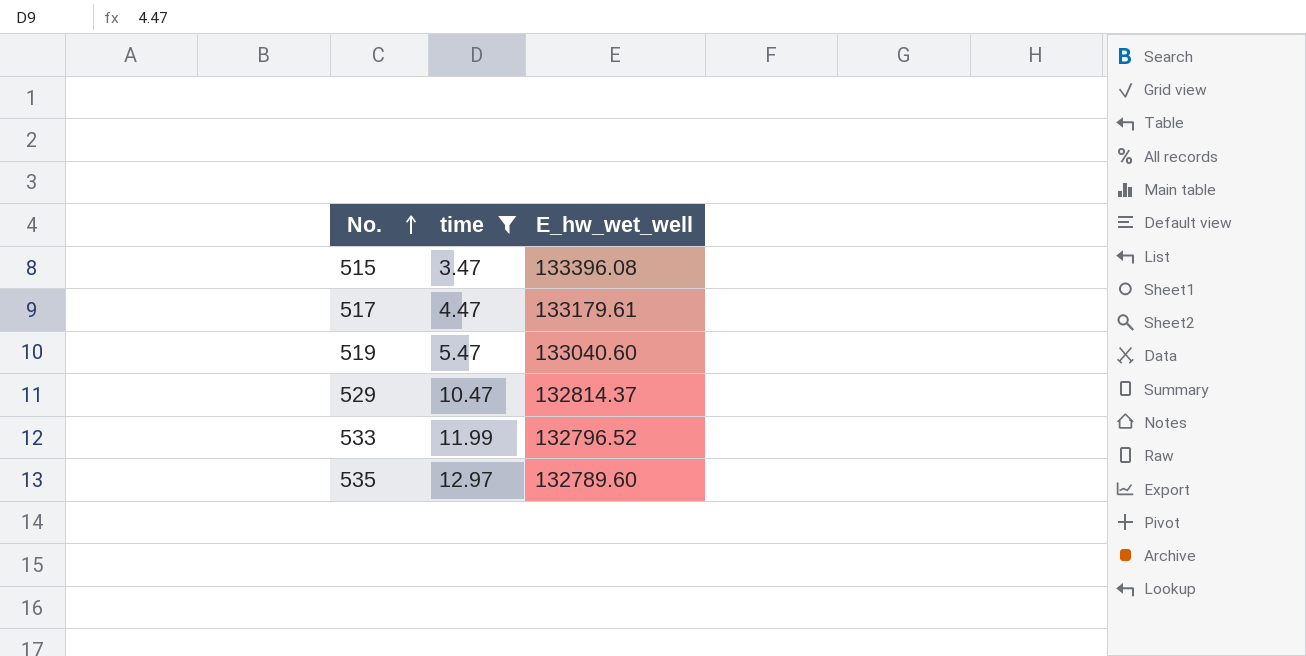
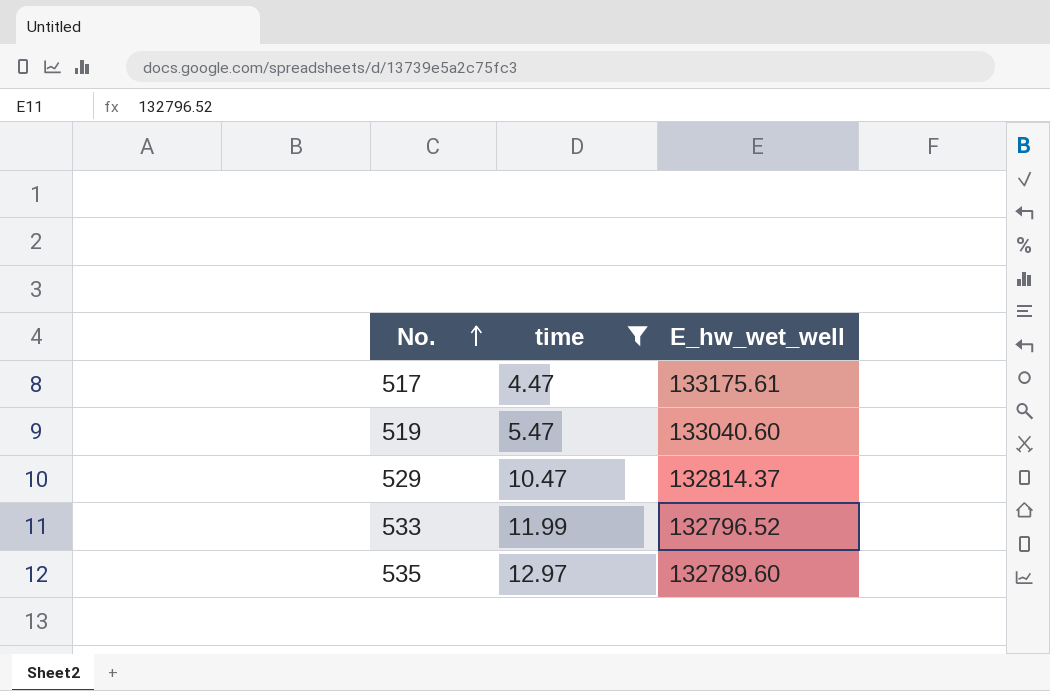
row 515: 3.47 | 133396.08 -> none
517 | E_hw_wet_well: 133179.61 -> 133175.61

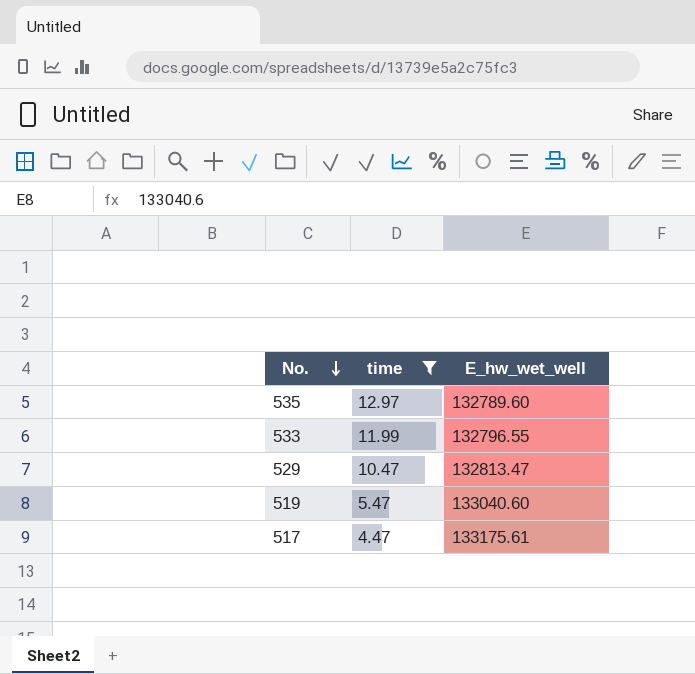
row order: No. ascending -> No. descending
533 | E_hw_wet_well: 132796.52 -> 132796.55
529 | E_hw_wet_well: 132814.37 -> 132813.47

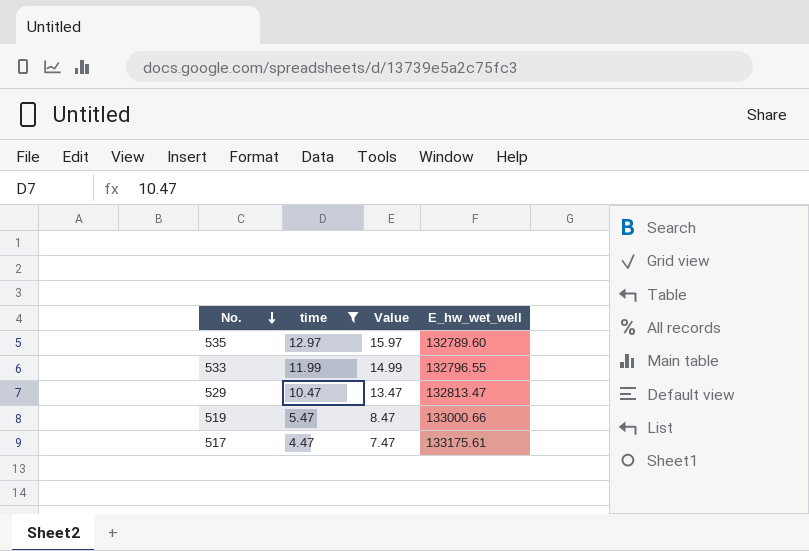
column Value | formula: none -> [time] + 3
519 | E_hw_wet_well: 133040.60 -> 133000.66

